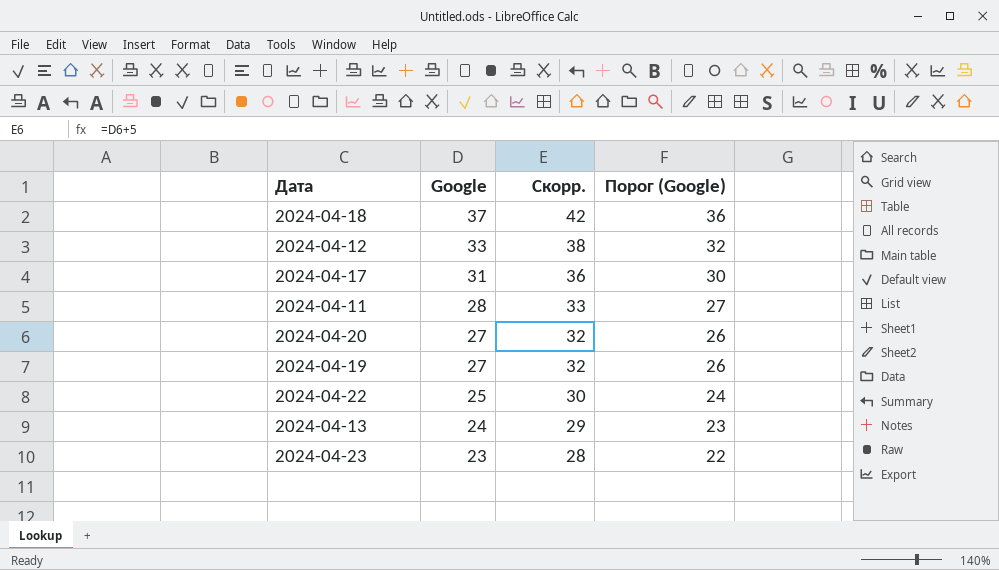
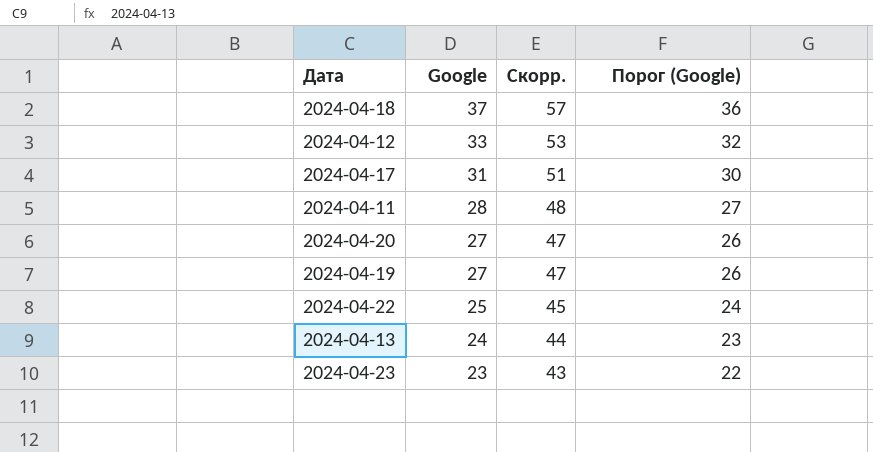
column Скорр. | formula: [Google] + 5 -> [Google] + 20

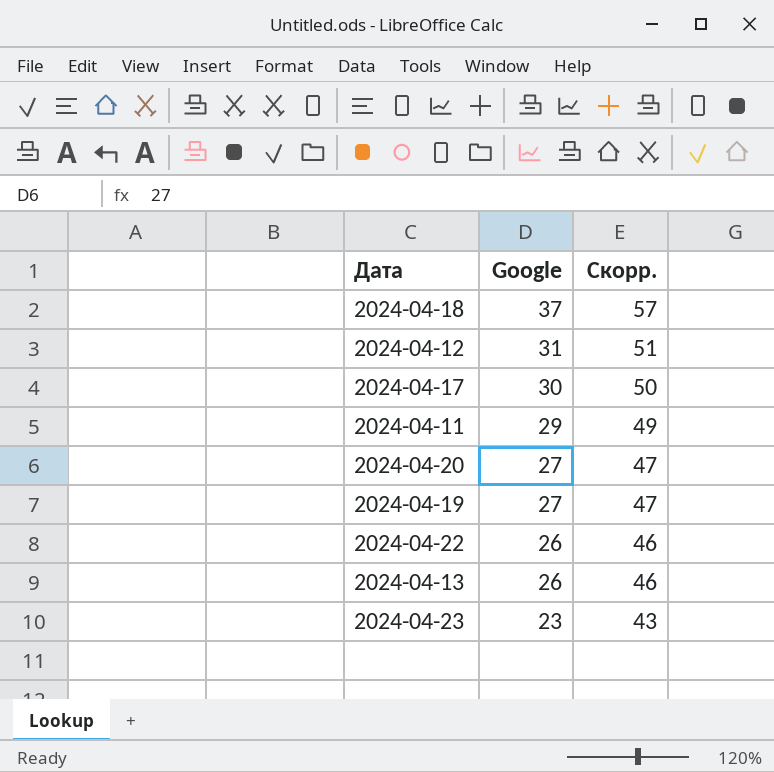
column Порог (Google) | formula: [Google] - 1 -> none
2024-04-12 | Google: 33 -> 31
2024-04-12 | Скорр.: 53 -> 51
2024-04-17 | Google: 31 -> 30
2024-04-17 | Скорр.: 51 -> 50
2024-04-11 | Google: 28 -> 29
2024-04-11 | Скорр.: 48 -> 49
2024-04-22 | Google: 25 -> 26
2024-04-22 | Скорр.: 45 -> 46
2024-04-13 | Google: 24 -> 26
2024-04-13 | Скорр.: 44 -> 46

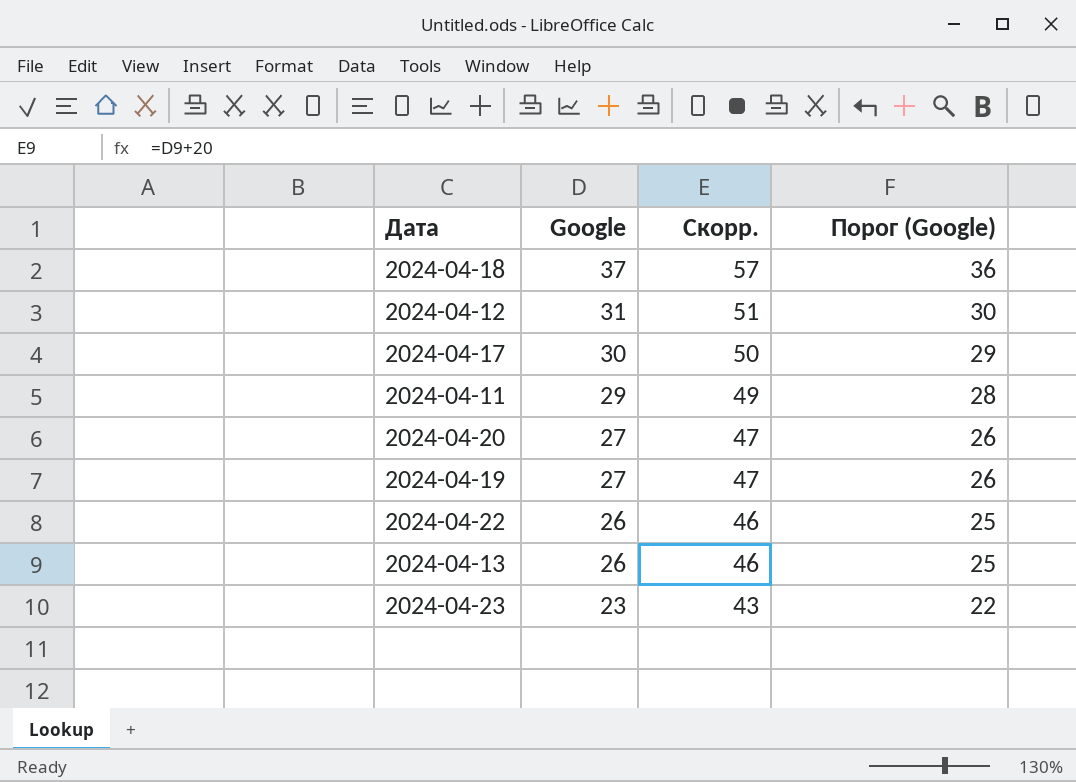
column Порог (Google) | formula: none -> [Google] - 1

